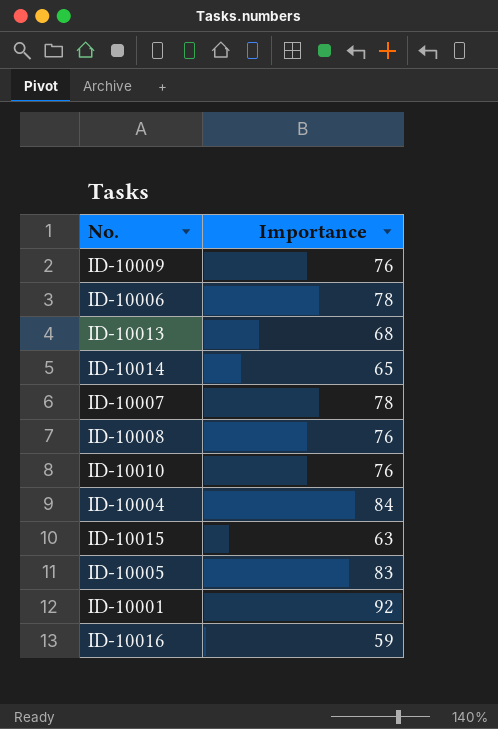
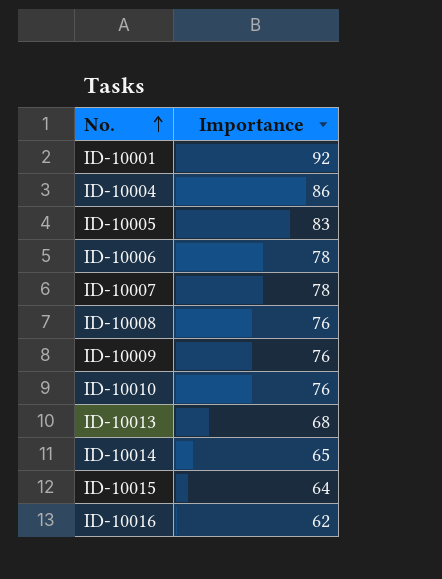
row order: none -> No. ascending
ID-10004 | Importance: 84 -> 86
ID-10015 | Importance: 63 -> 64
ID-10016 | Importance: 59 -> 62

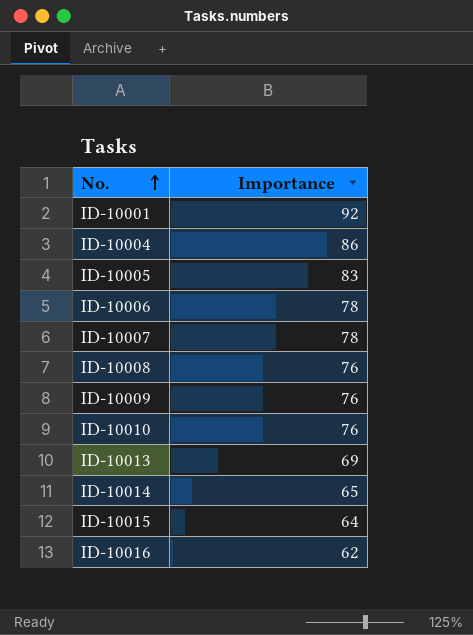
ID-10013 | Importance: 68 -> 69

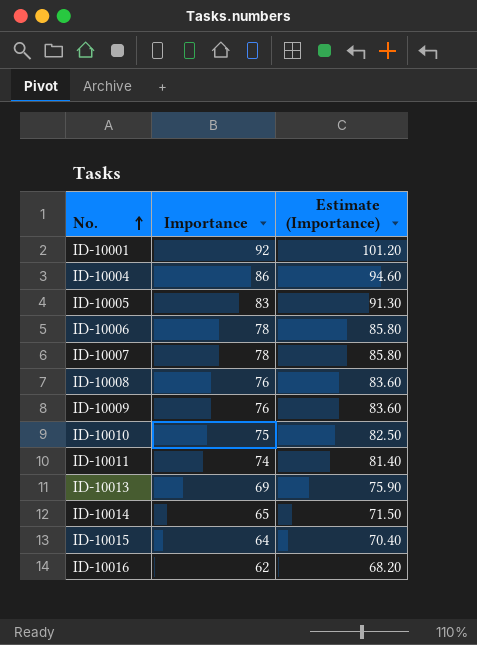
column Estimate (Importance) | formula: none -> [Importance] * 1.1
ID-10010 | Importance: 76 -> 75
row ID-10011: none -> 74 | 81.40

